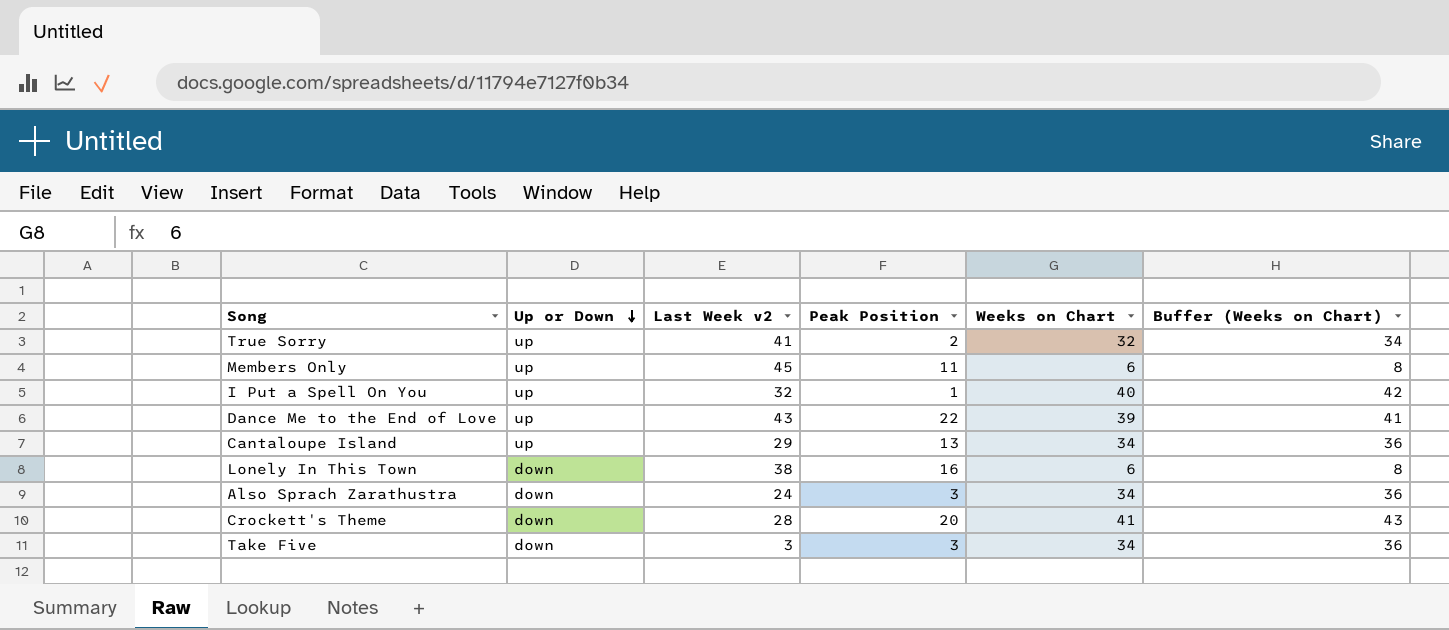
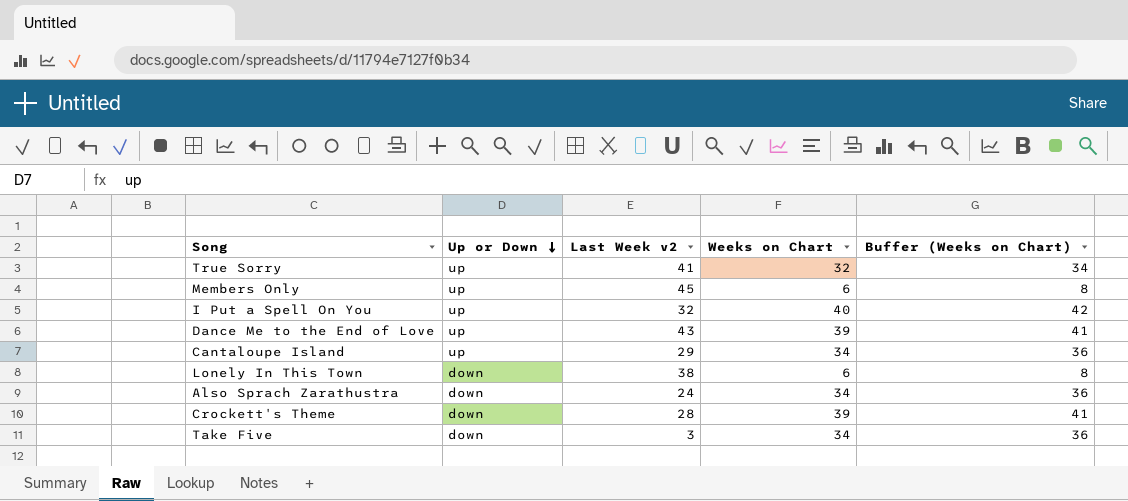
column Peak Position | position: 4 -> none
Crockett's Theme | Weeks on Chart: 41 -> 39
Crockett's Theme | Buffer (Weeks on Chart): 43 -> 41

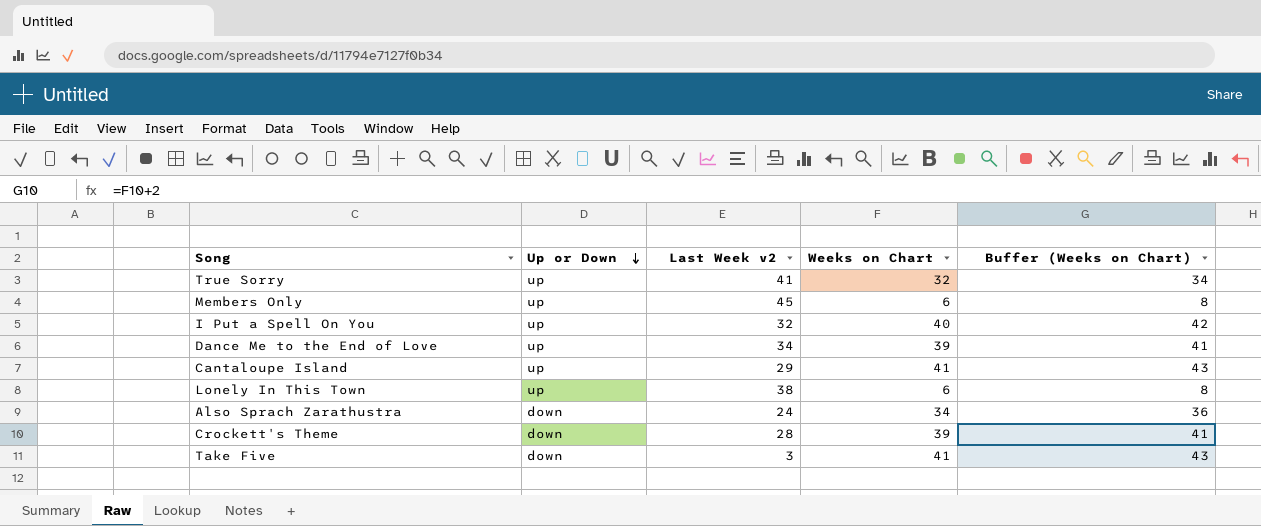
Dance Me to the End of Love | Last Week v2: 43 -> 34
Cantaloupe Island | Weeks on Chart: 34 -> 41
Cantaloupe Island | Buffer (Weeks on Chart): 36 -> 43
Lonely In This Town | Up or Down: down -> up
Take Five | Weeks on Chart: 34 -> 41
Take Five | Buffer (Weeks on Chart): 36 -> 43

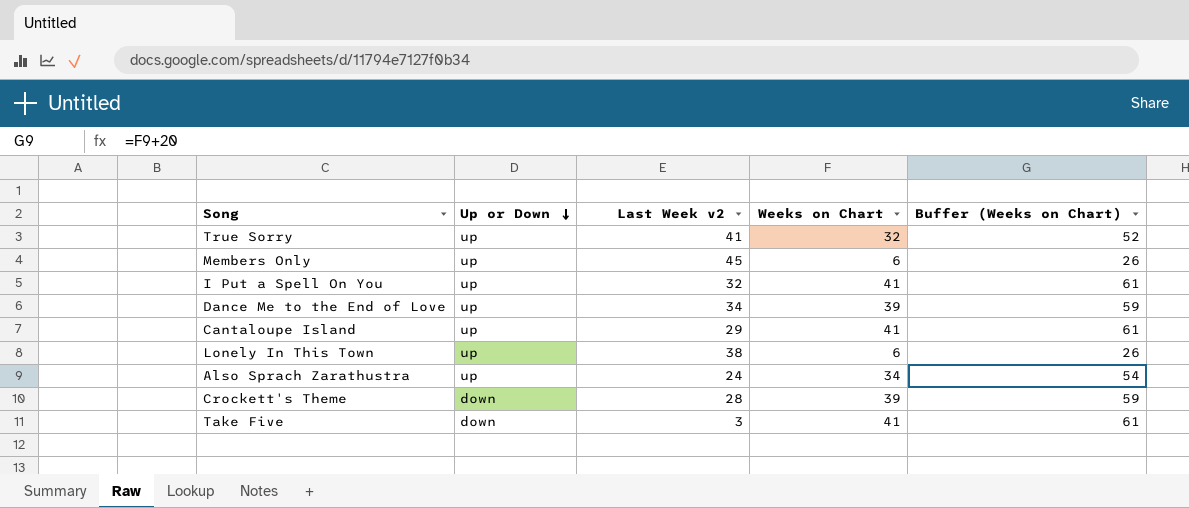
column Buffer (Weeks on Chart) | formula: [Weeks on Chart] + 2 -> [Weeks on Chart] + 20
I Put a Spell On You | Weeks on Chart: 40 -> 41
Also Sprach Zarathustra | Up or Down: down -> up

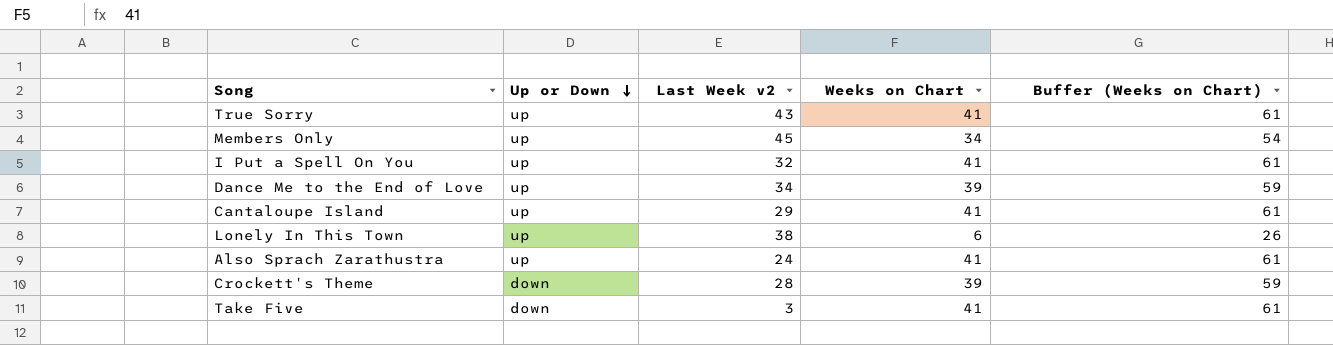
True Sorry | Last Week v2: 41 -> 43
True Sorry | Weeks on Chart: 32 -> 41
True Sorry | Buffer (Weeks on Chart): 52 -> 61
Members Only | Weeks on Chart: 6 -> 34
Members Only | Buffer (Weeks on Chart): 26 -> 54
Also Sprach Zarathustra | Weeks on Chart: 34 -> 41
Also Sprach Zarathustra | Buffer (Weeks on Chart): 54 -> 61

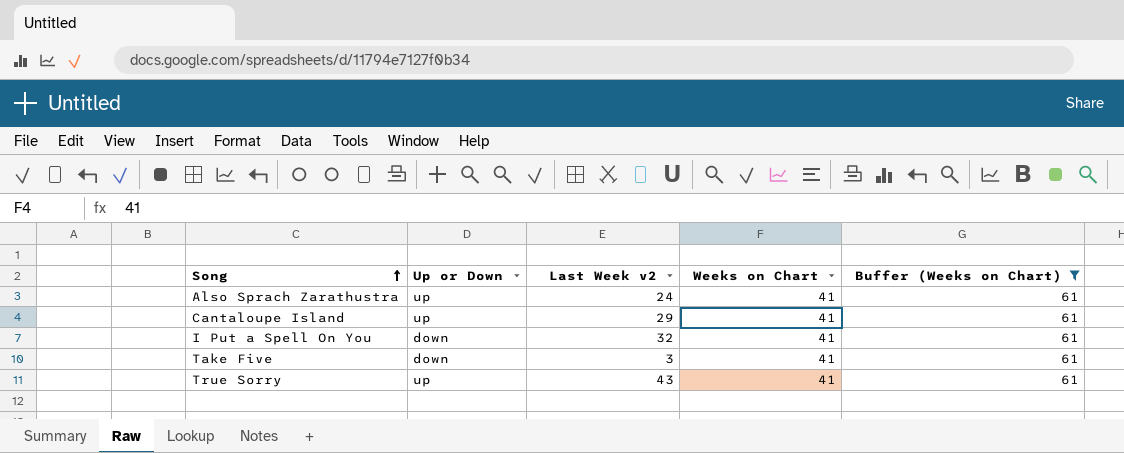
filter: none -> Buffer (Weeks on Chart) = 61
row order: Up or Down descending -> Song ascending
I Put a Spell On You | Up or Down: up -> down

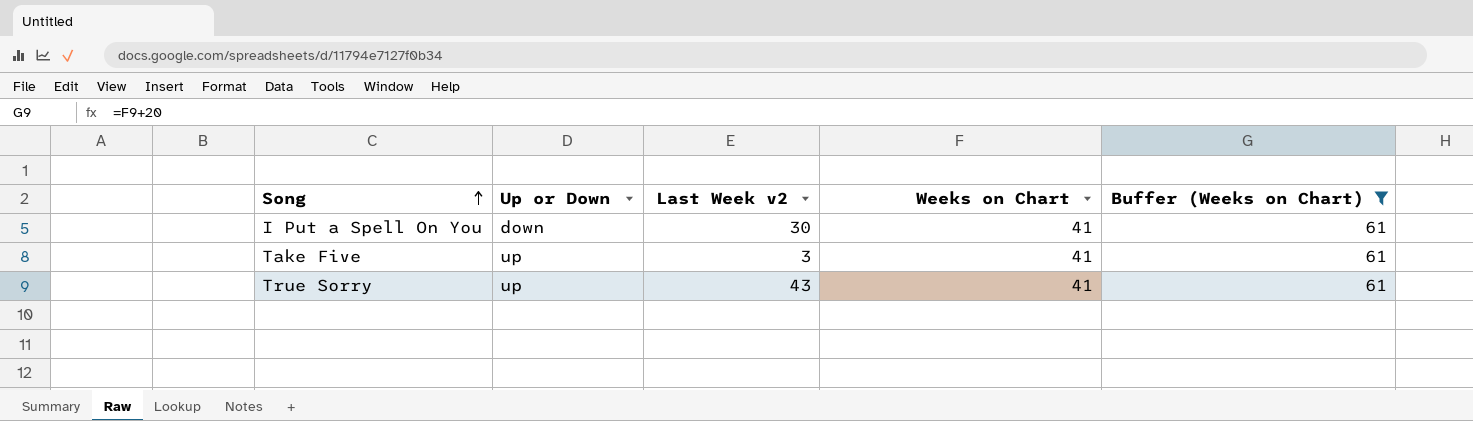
row Also Sprach Zarathustra: up | 24 | 41 | 61 -> none
row Cantaloupe Island: up | 29 | 41 | 61 -> none
I Put a Spell On You | Last Week v2: 32 -> 30
Take Five | Up or Down: down -> up

